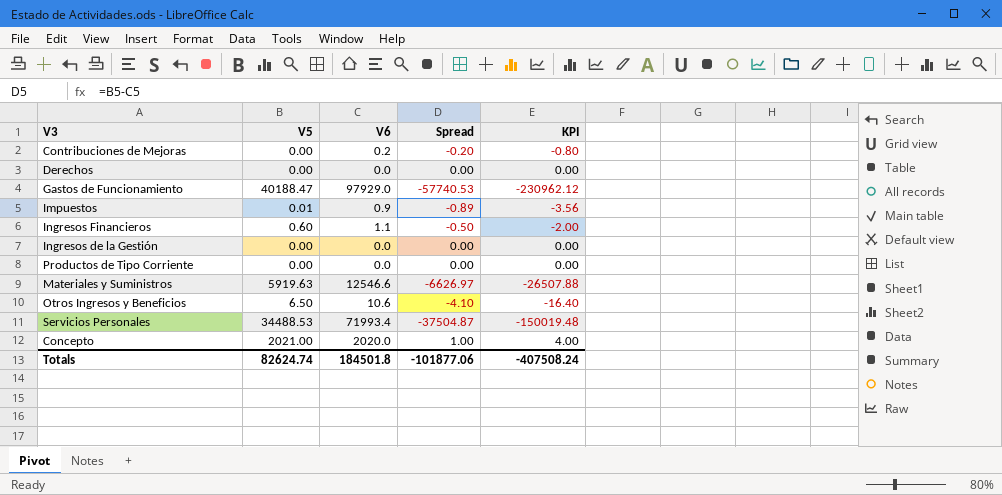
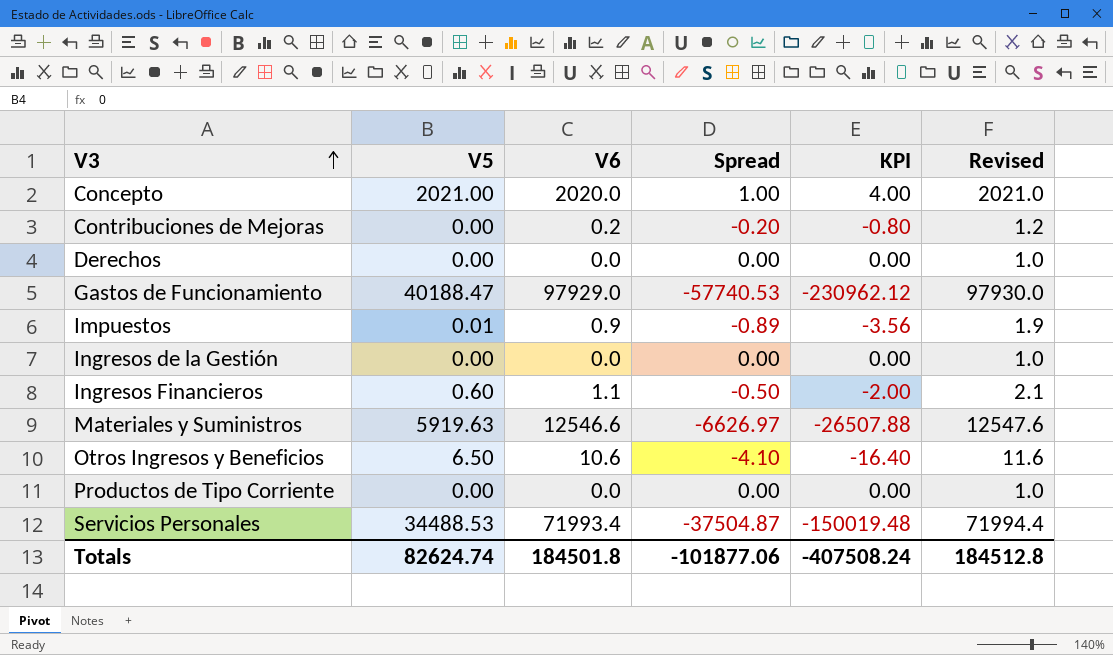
row order: none -> V3 ascending
column Revised | formula: none -> [V6] + 1

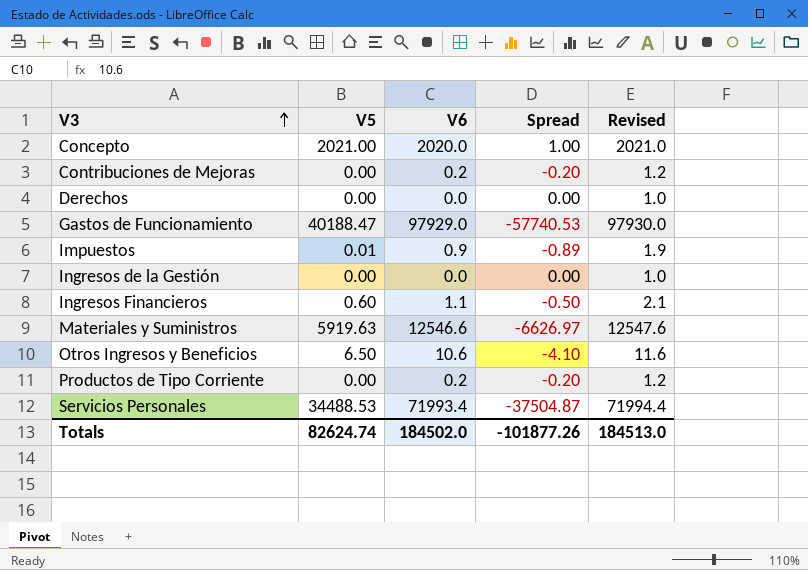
column KPI | formula: [Spread] * 4 -> none
Productos de Tipo Corriente | V6: 0.0 -> 0.2
Productos de Tipo Corriente | Spread: 0.00 -> -0.20
Productos de Tipo Corriente | Revised: 1.0 -> 1.2
Totals | V6: 184501.8 -> 184502.0
Totals | Spread: -101877.06 -> -101877.26
Totals | Revised: 184512.8 -> 184513.0

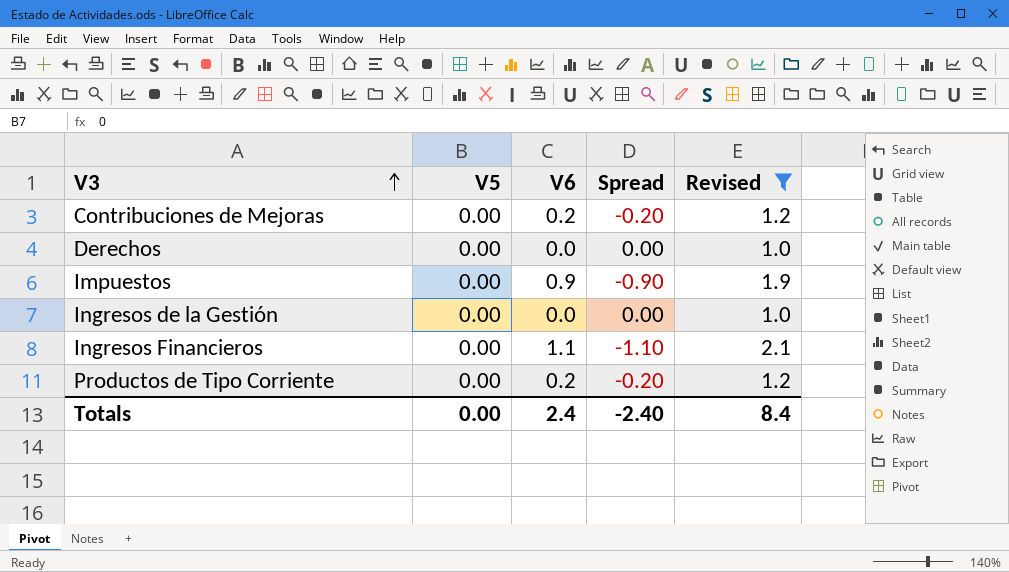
filter: none -> Revised <= 2.1
Impuestos | V5: 0.01 -> 0.00
Impuestos | Spread: -0.89 -> -0.90
Ingresos Financieros | V5: 0.60 -> 0.00
Ingresos Financieros | Spread: -0.50 -> -1.10
Totals | V5: 82624.74 -> 0.00
Totals | V6: 184502.0 -> 2.4
Totals | Spread: -101877.26 -> -2.40
Totals | Revised: 184513.0 -> 8.4

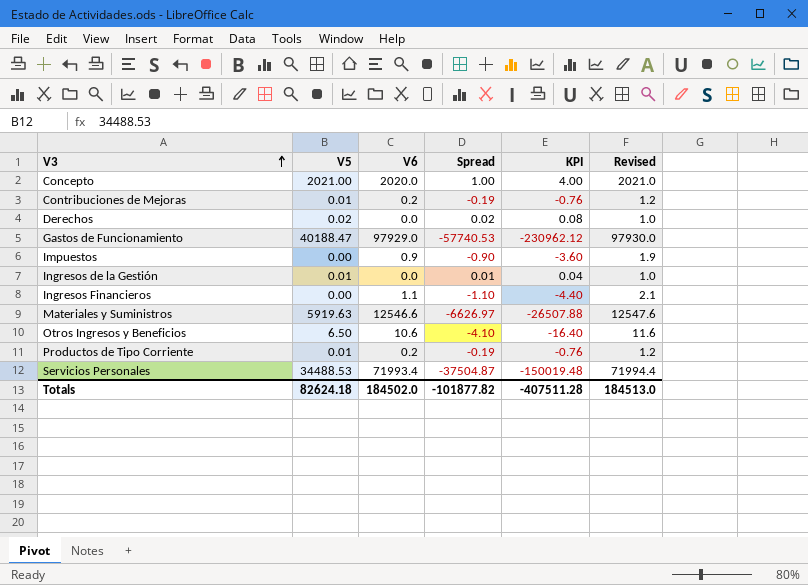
filter: Revised <= 2.1 -> none
column KPI | formula: none -> [Spread] * 4
Contribuciones de Mejoras | V5: 0.00 -> 0.01
Contribuciones de Mejoras | Spread: -0.20 -> -0.19
Derechos | V5: 0.00 -> 0.02
Derechos | Spread: 0.00 -> 0.02
Ingresos de la Gestión | V5: 0.00 -> 0.01
Ingresos de la Gestión | Spread: 0.00 -> 0.01
Productos de Tipo Corriente | V5: 0.00 -> 0.01
Productos de Tipo Corriente | Spread: -0.20 -> -0.19
Totals | V5: 0.00 -> 82624.18
Totals | V6: 2.4 -> 184502.0
Totals | Spread: -2.40 -> -101877.82
Totals | Revised: 8.4 -> 184513.0

